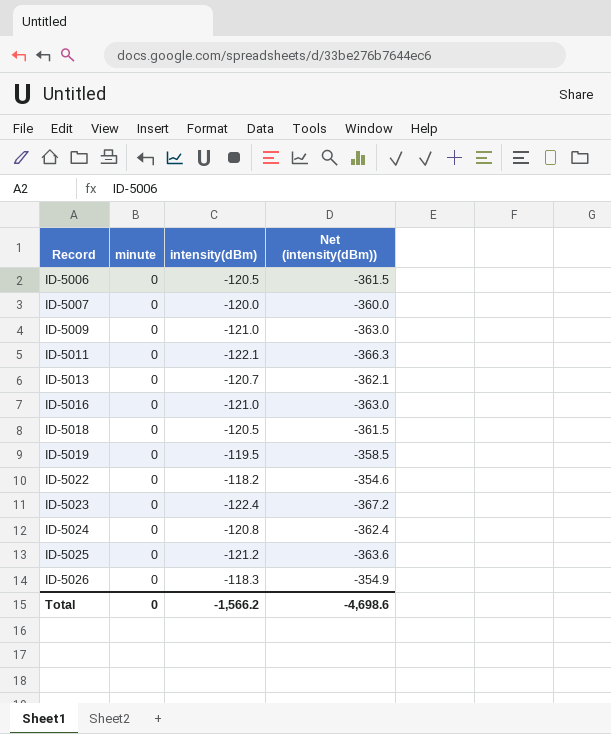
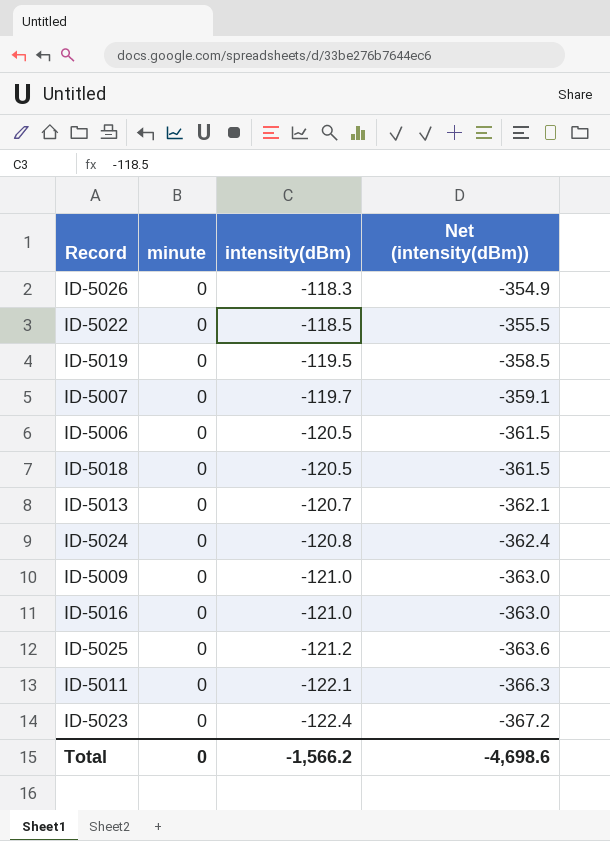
row order: Record ascending -> intensity(dBm) descending
ID-5022 | intensity(dBm): -118.2 -> -118.5
ID-5022 | Net (intensity(dBm)): -354.6 -> -355.5
ID-5007 | intensity(dBm): -120.0 -> -119.7
ID-5007 | Net (intensity(dBm)): -360.0 -> -359.1

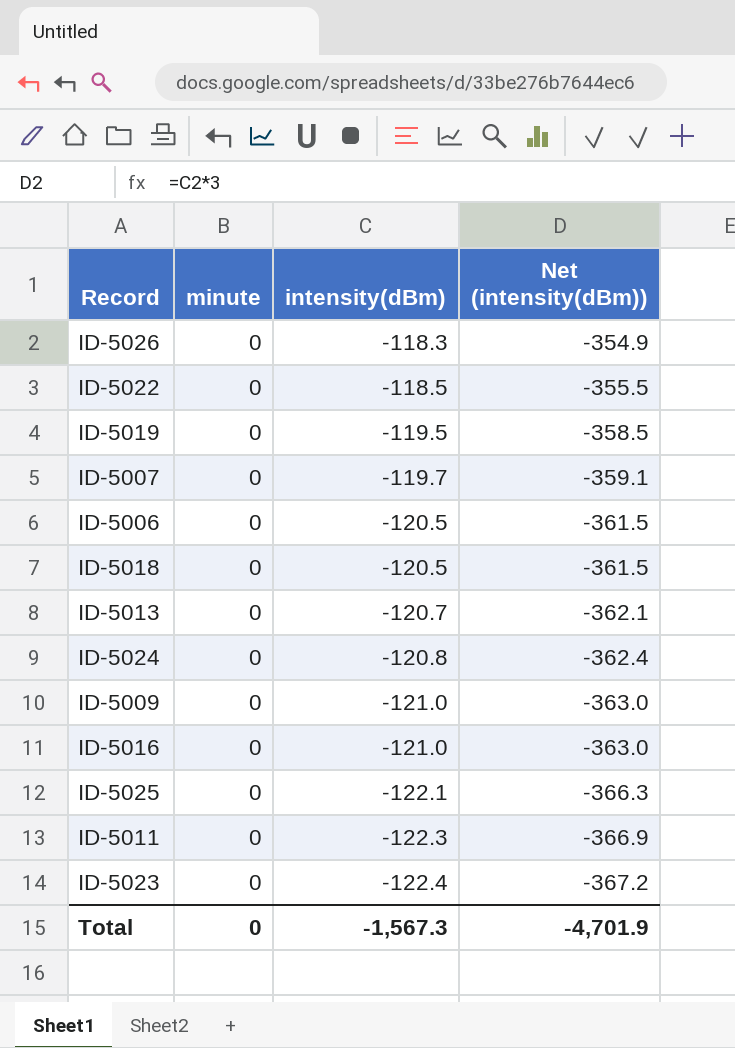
ID-5025 | intensity(dBm): -121.2 -> -122.1
ID-5025 | Net (intensity(dBm)): -363.6 -> -366.3
ID-5011 | intensity(dBm): -122.1 -> -122.3
ID-5011 | Net (intensity(dBm)): -366.3 -> -366.9
Total | intensity(dBm): -1,566.2 -> -1,567.3
Total | Net (intensity(dBm)): -4,698.6 -> -4,701.9

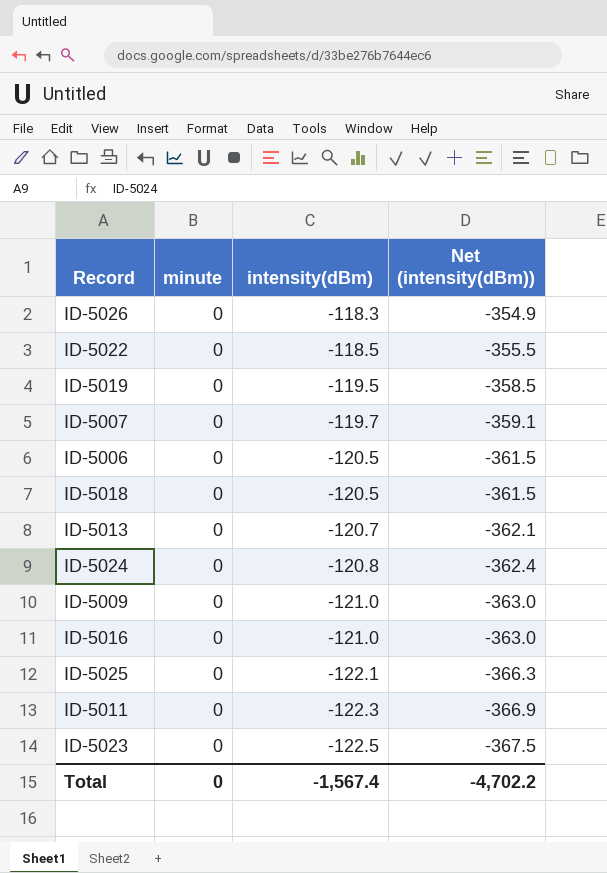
ID-5023 | intensity(dBm): -122.4 -> -122.5
ID-5023 | Net (intensity(dBm)): -367.2 -> -367.5
Total | intensity(dBm): -1,567.3 -> -1,567.4
Total | Net (intensity(dBm)): -4,701.9 -> -4,702.2

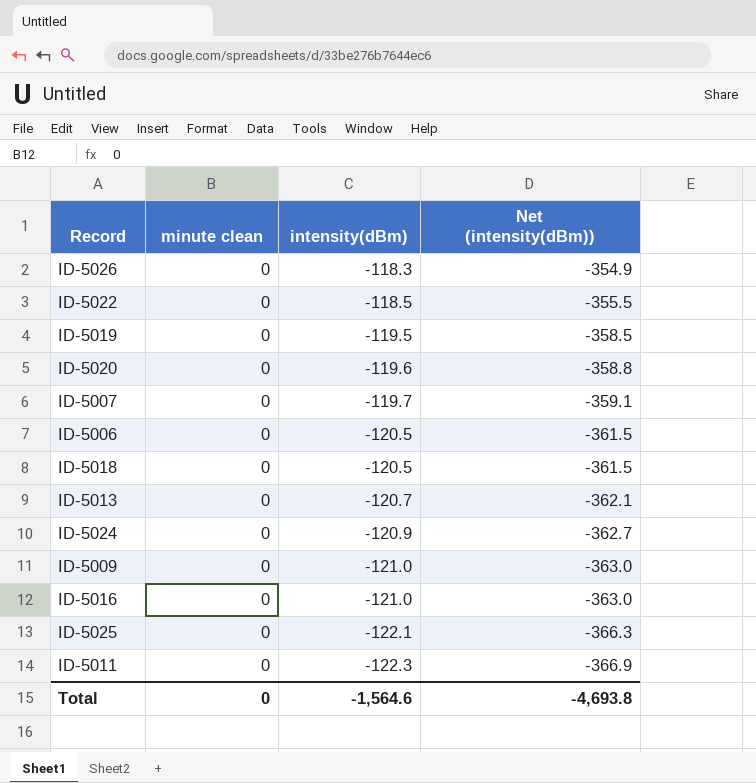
column name: minute -> minute clean
row ID-5023: 0 | -122.5 | -367.5 -> none
row ID-5020: none -> 0 | -119.6 | -358.8
ID-5024 | intensity(dBm): -120.8 -> -120.9
ID-5024 | Net (intensity(dBm)): -362.4 -> -362.7
Total | intensity(dBm): -1,567.4 -> -1,564.6
Total | Net (intensity(dBm)): -4,702.2 -> -4,693.8

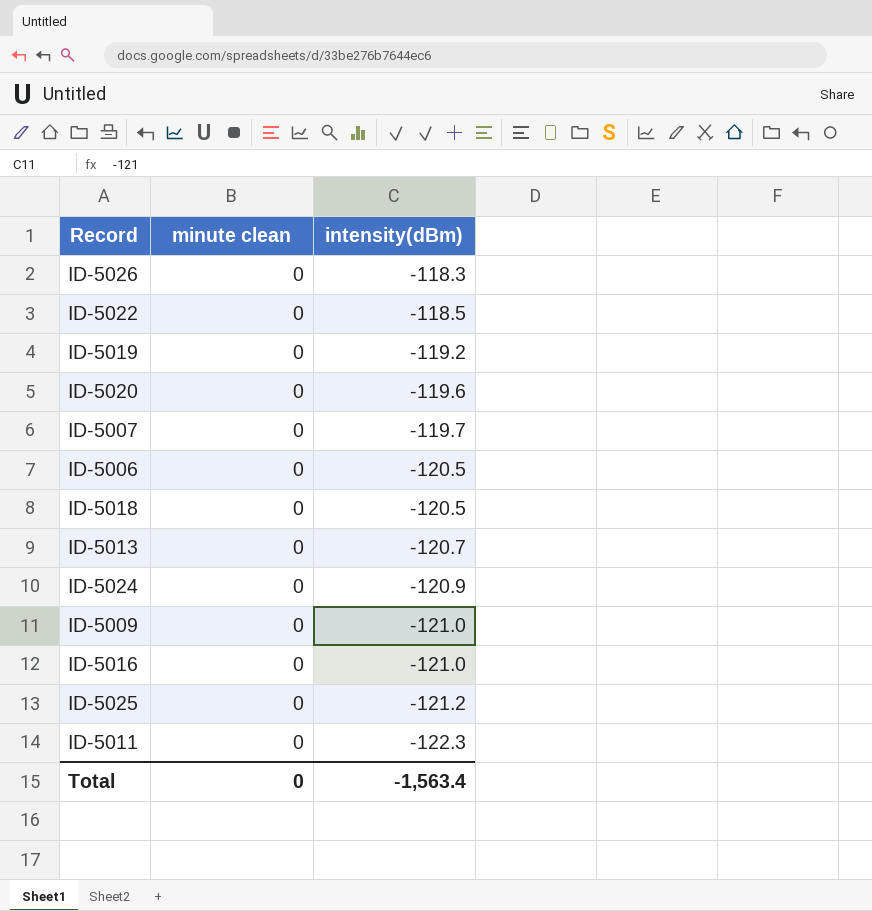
column Net (intensity(dBm)) | formula: [intensity(dBm)] * 3 -> none
ID-5019 | intensity(dBm): -119.5 -> -119.2
ID-5025 | intensity(dBm): -122.1 -> -121.2
Total | intensity(dBm): -1,564.6 -> -1,563.4

